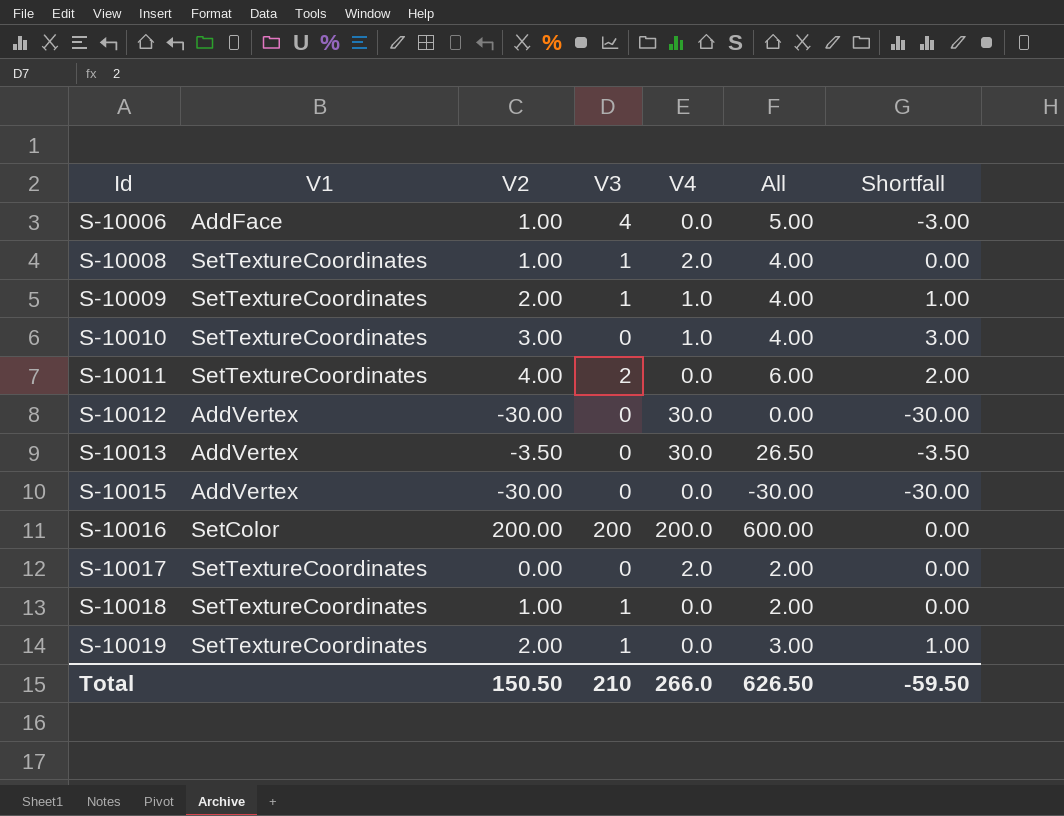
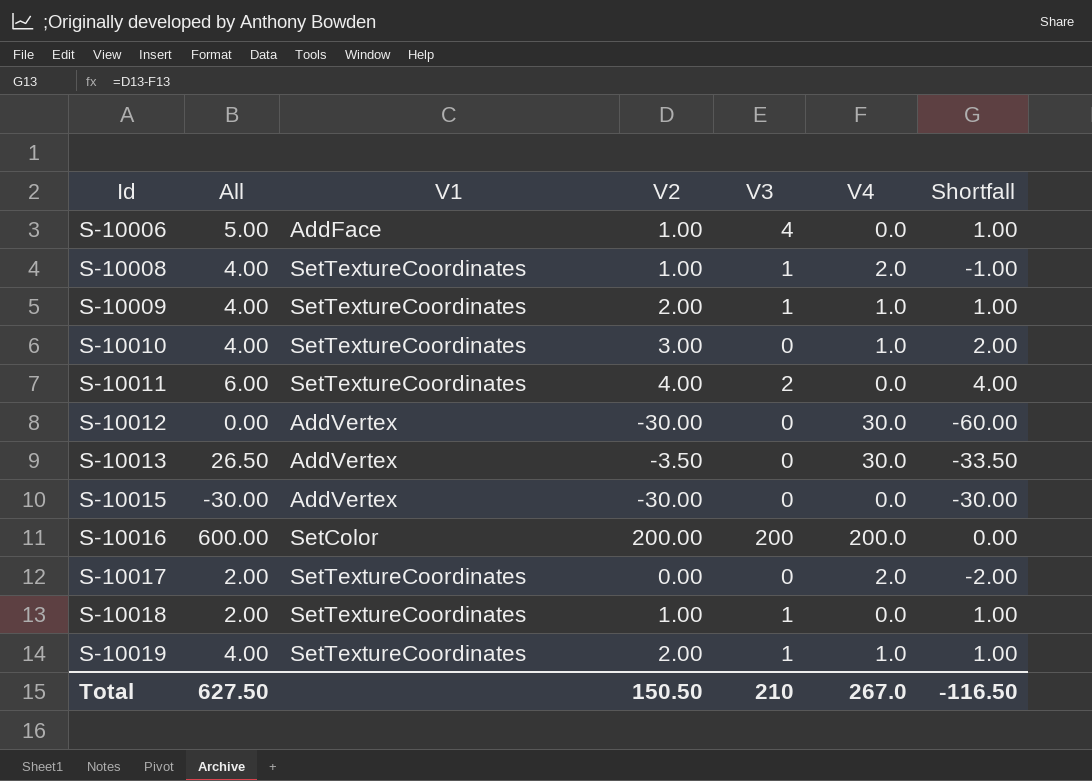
column All | position: 6 -> 2
column Shortfall | formula: [V2] - [V3] -> [V2] - [V4]
S-10019 | All: 3.00 -> 4.00
S-10019 | V4: 0.0 -> 1.0
Total | All: 626.50 -> 627.50
Total | V4: 266.0 -> 267.0
Total | Shortfall: -59.50 -> -116.50

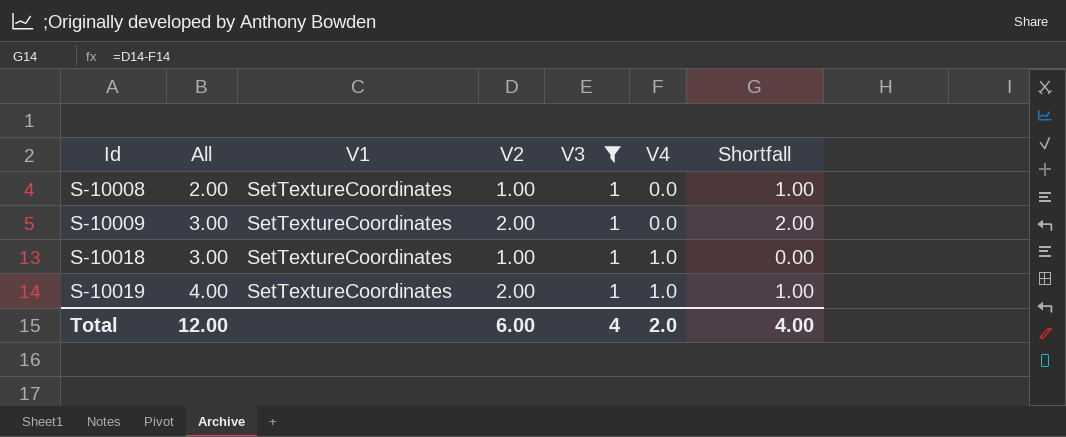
filter: none -> V3 = 1
S-10008 | All: 4.00 -> 2.00
S-10008 | V4: 2.0 -> 0.0
S-10008 | Shortfall: -1.00 -> 1.00
S-10009 | All: 4.00 -> 3.00
S-10009 | V4: 1.0 -> 0.0
S-10009 | Shortfall: 1.00 -> 2.00
S-10018 | All: 2.00 -> 3.00
S-10018 | V4: 0.0 -> 1.0
S-10018 | Shortfall: 1.00 -> 0.00
Total | All: 627.50 -> 12.00
Total | V2: 150.50 -> 6.00
Total | V3: 210 -> 4
Total | V4: 267.0 -> 2.0
Total | Shortfall: -116.50 -> 4.00

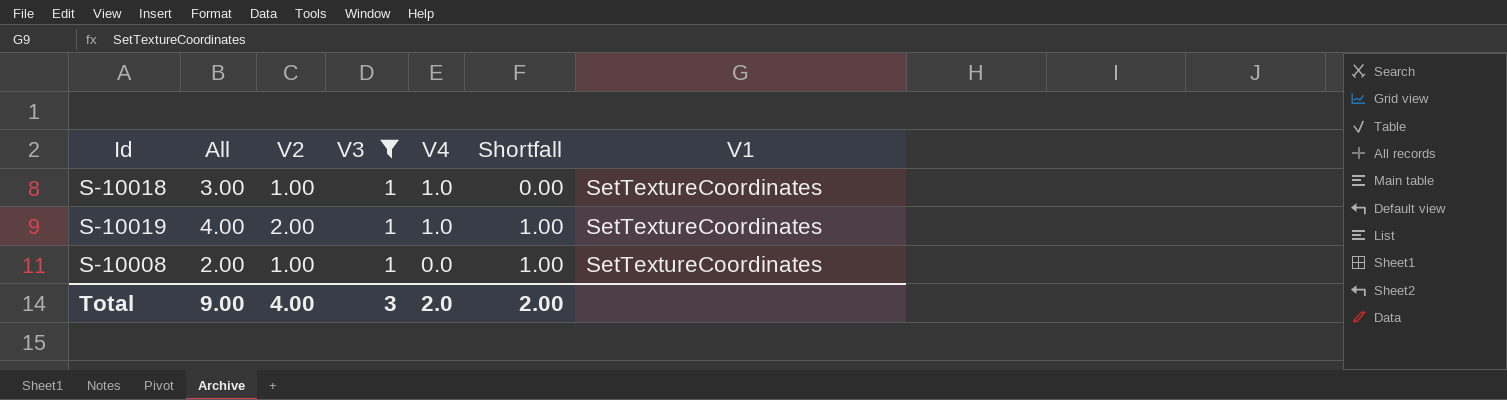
row order: Id ascending -> V4 descending
column V1 | position: 3 -> 7
row S-10009: 3.00 | SetTextureCoordinates | 2.00 | 1 | 0.0 | 2.00 -> none
Total | All: 12.00 -> 9.00
Total | V2: 6.00 -> 4.00
Total | V3: 4 -> 3
Total | Shortfall: 4.00 -> 2.00

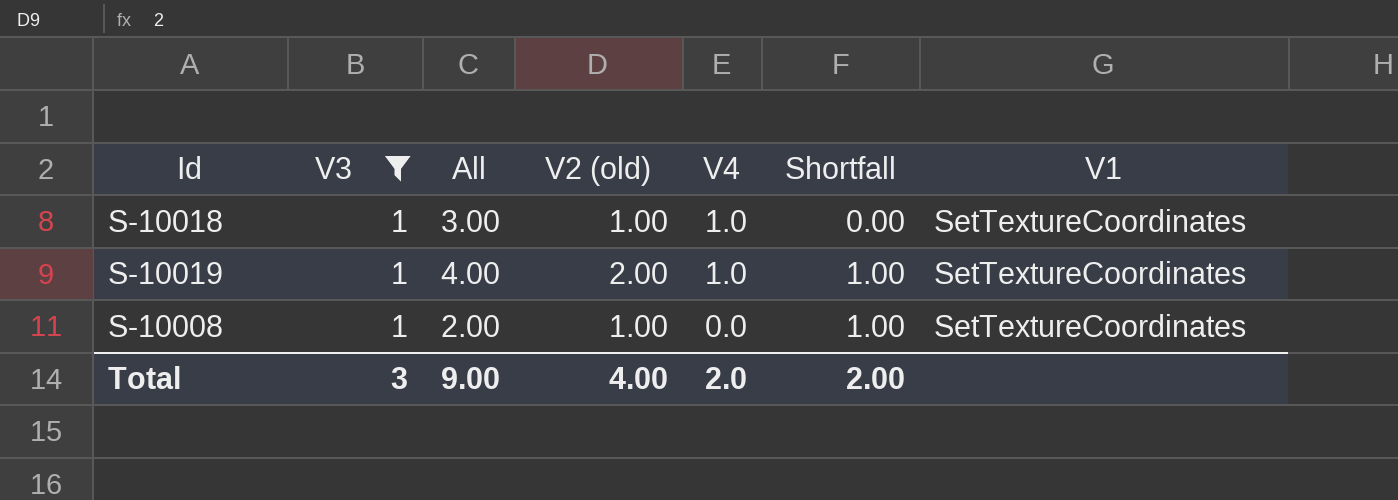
column V3 | position: 4 -> 2
column name: V2 -> V2 (old)

